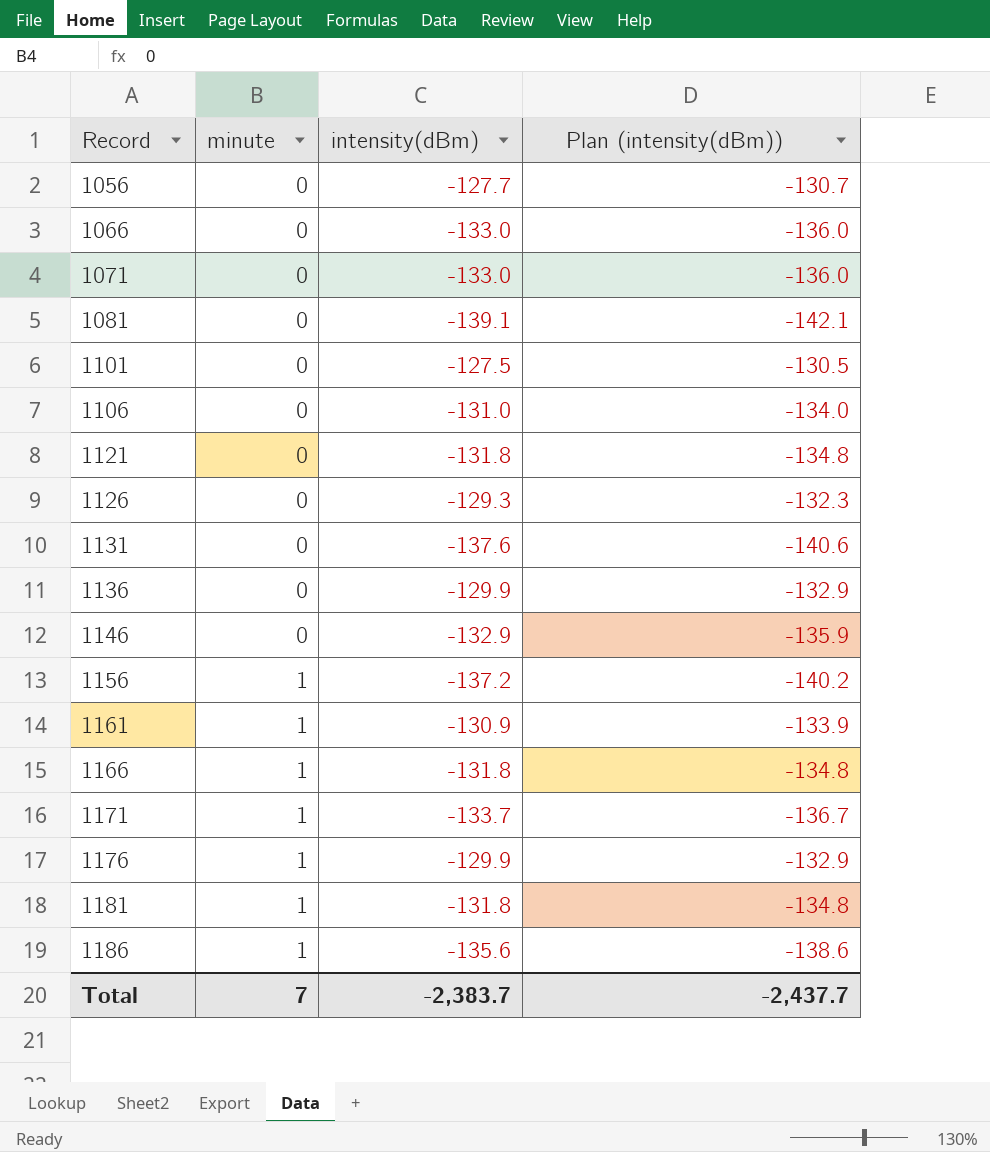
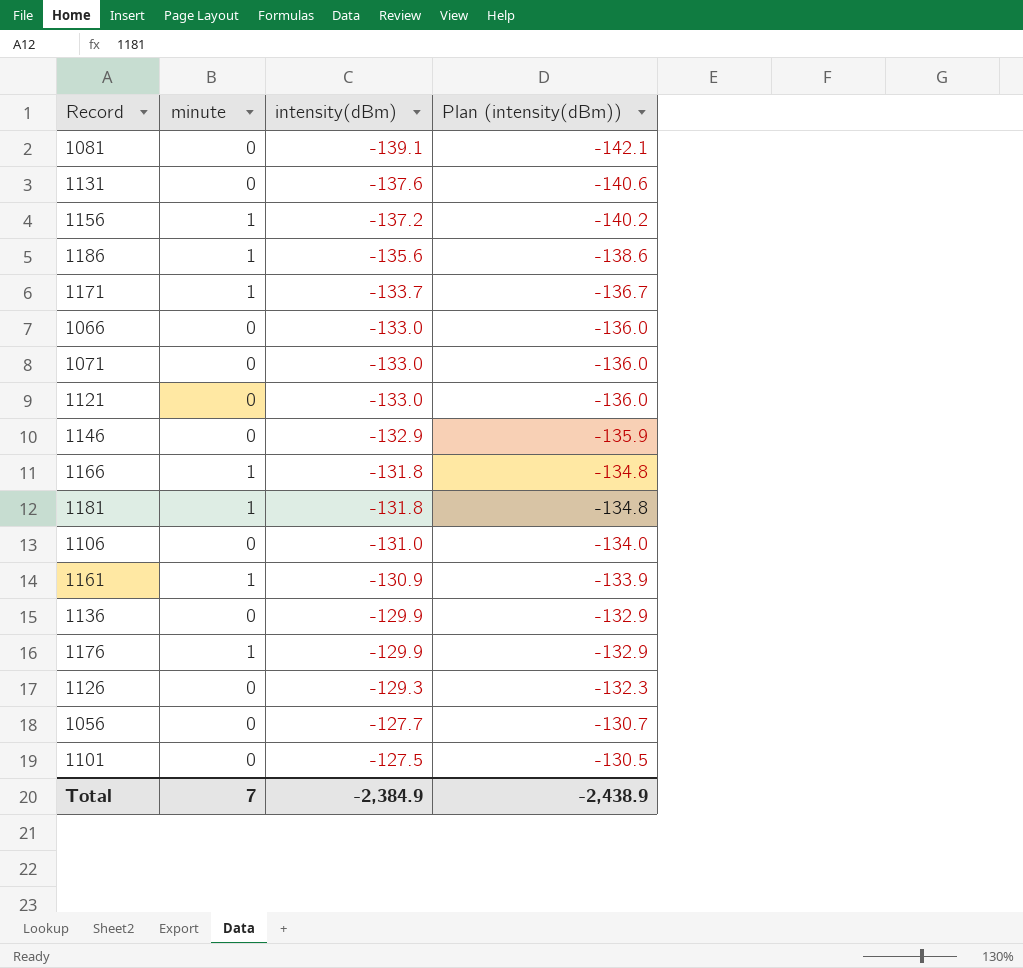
row order: Record ascending -> intensity(dBm) ascending
1121 | intensity(dBm): -131.8 -> -133.0
1121 | Plan (intensity(dBm)): -134.8 -> -136.0
Total | intensity(dBm): -2,383.7 -> -2,384.9
Total | Plan (intensity(dBm)): -2,437.7 -> -2,438.9

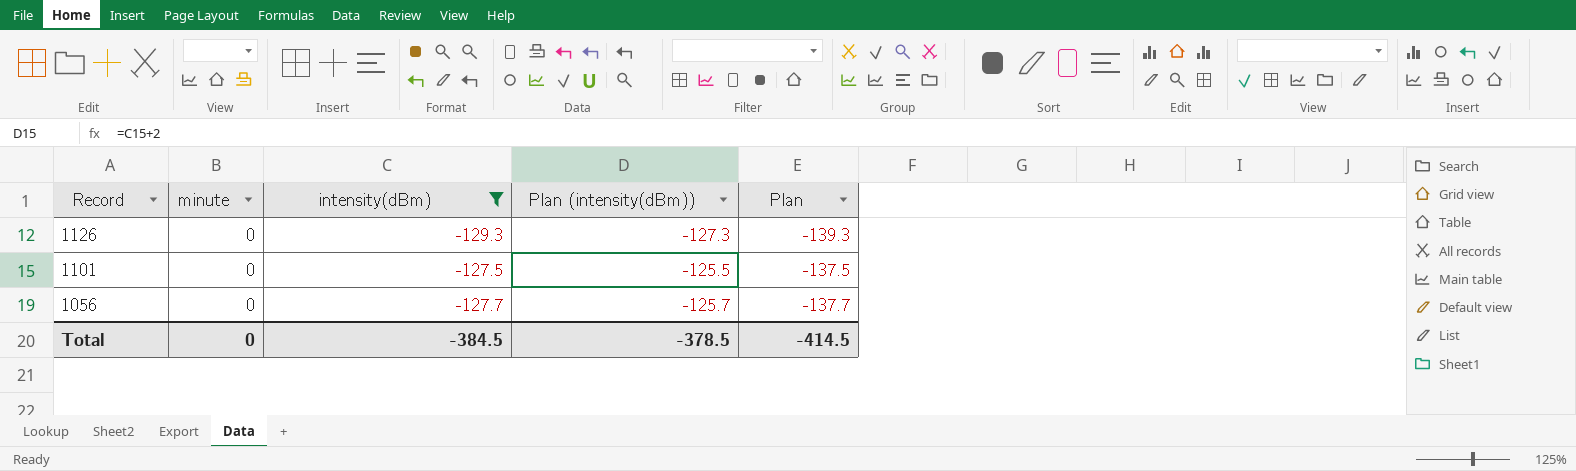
filter: none -> intensity(dBm) >= -129.3
row order: intensity(dBm) ascending -> Record descending
column Plan (intensity(dBm)) | formula: [intensity(dBm)] - 3 -> [intensity(dBm)] + 2
column Plan | formula: none -> [intensity(dBm)] - 10
Total | minute: 7 -> 0
Total | intensity(dBm): -2,384.9 -> -384.5
Total | Plan (intensity(dBm)): -2,438.9 -> -378.5

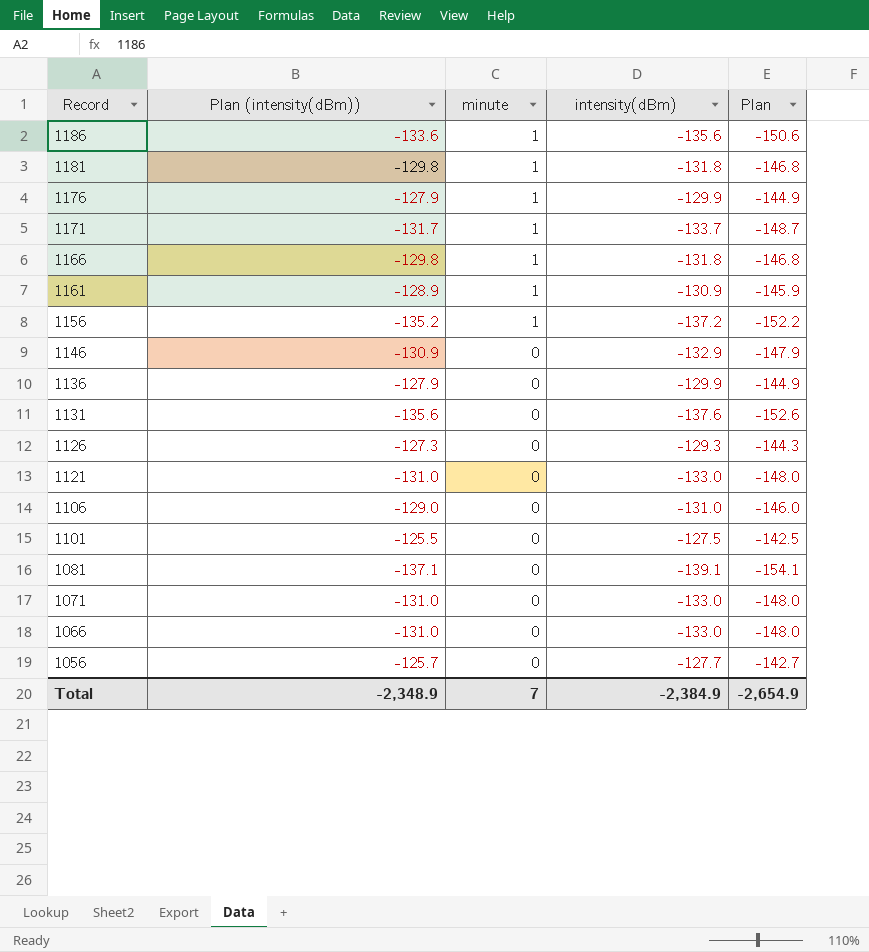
filter: intensity(dBm) >= -129.3 -> none
column Plan (intensity(dBm)) | position: 4 -> 2
column Plan | formula: [intensity(dBm)] - 10 -> [intensity(dBm)] - 15
Total | Plan (intensity(dBm)): -378.5 -> -2,348.9
Total | minute: 0 -> 7
Total | intensity(dBm): -384.5 -> -2,384.9
Total | Plan: -414.5 -> -2,654.9

